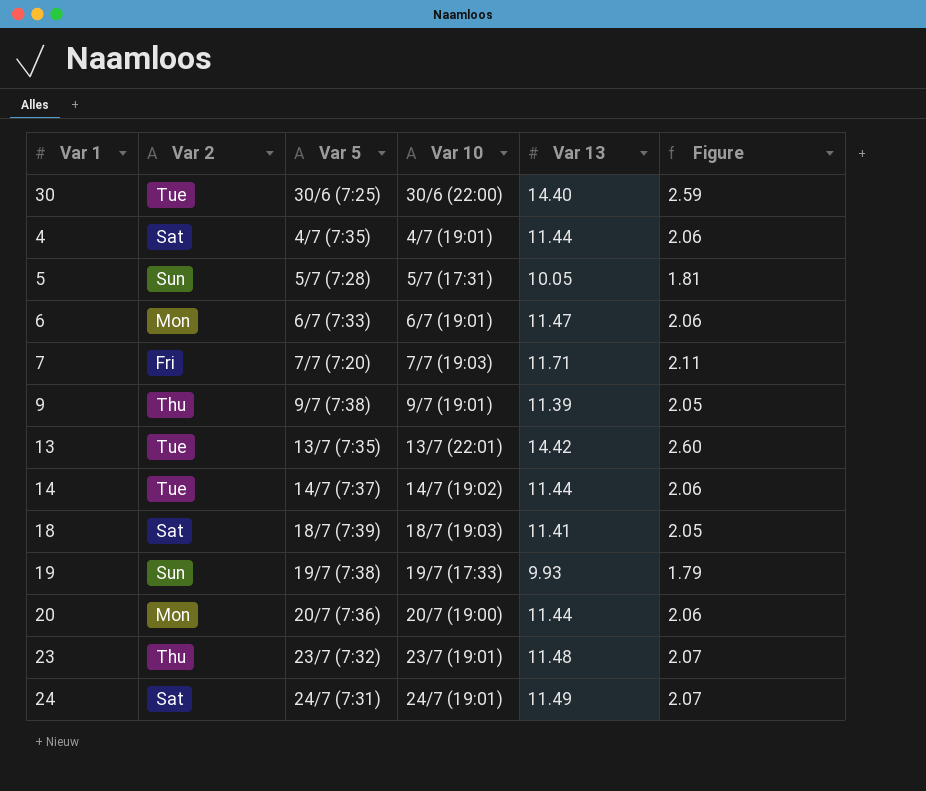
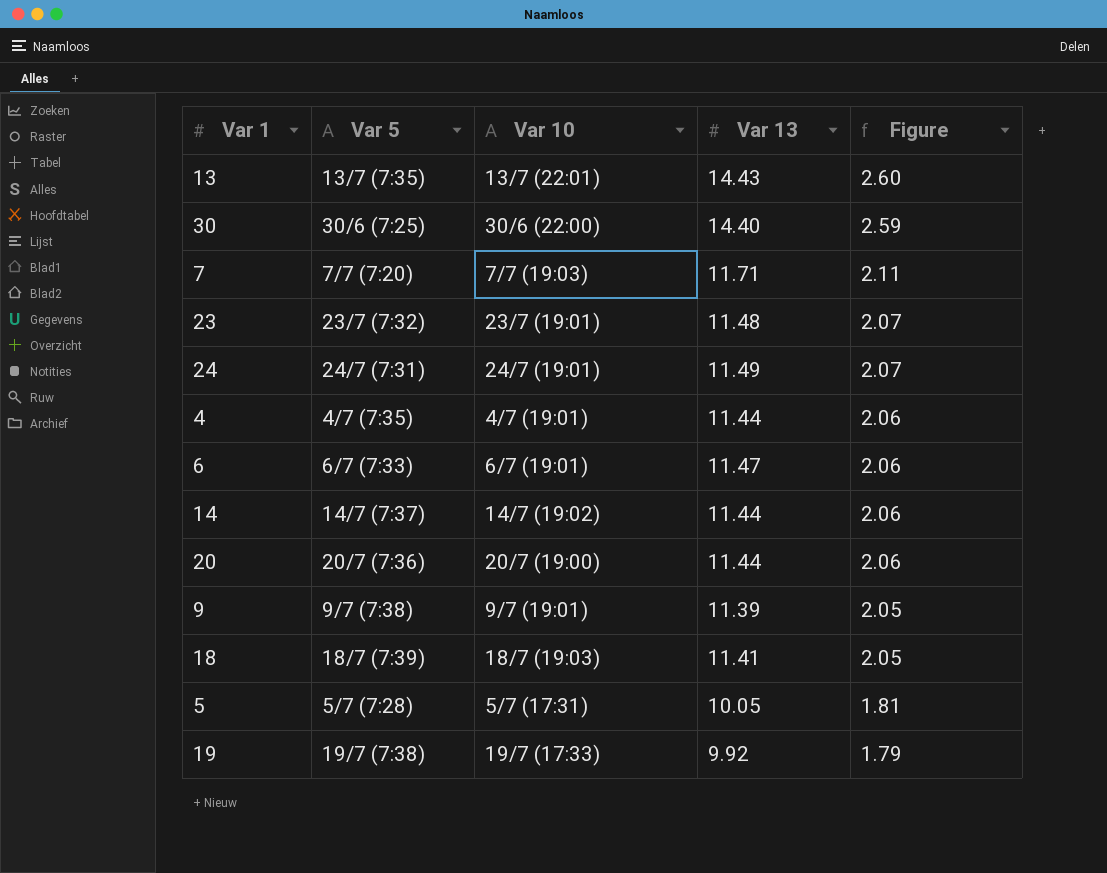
row order: none -> Figure descending
column Var 2 | position: 2 -> none
13 | Var 13: 14.42 -> 14.43
19 | Var 13: 9.93 -> 9.92

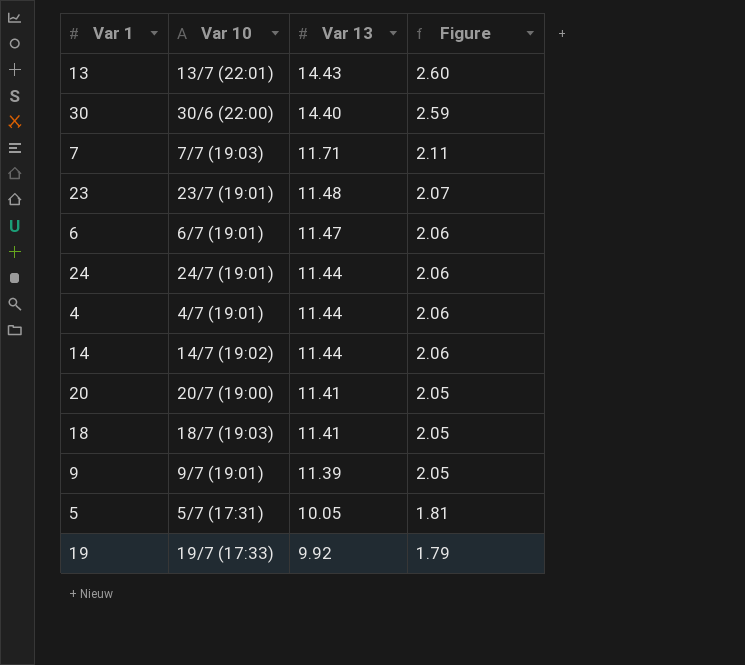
row order: Figure descending -> Var 13 descending
column Var 5 | position: 2 -> none
24 | Var 13: 11.49 -> 11.44
24 | Figure: 2.07 -> 2.06
20 | Var 13: 11.44 -> 11.41
20 | Figure: 2.06 -> 2.05

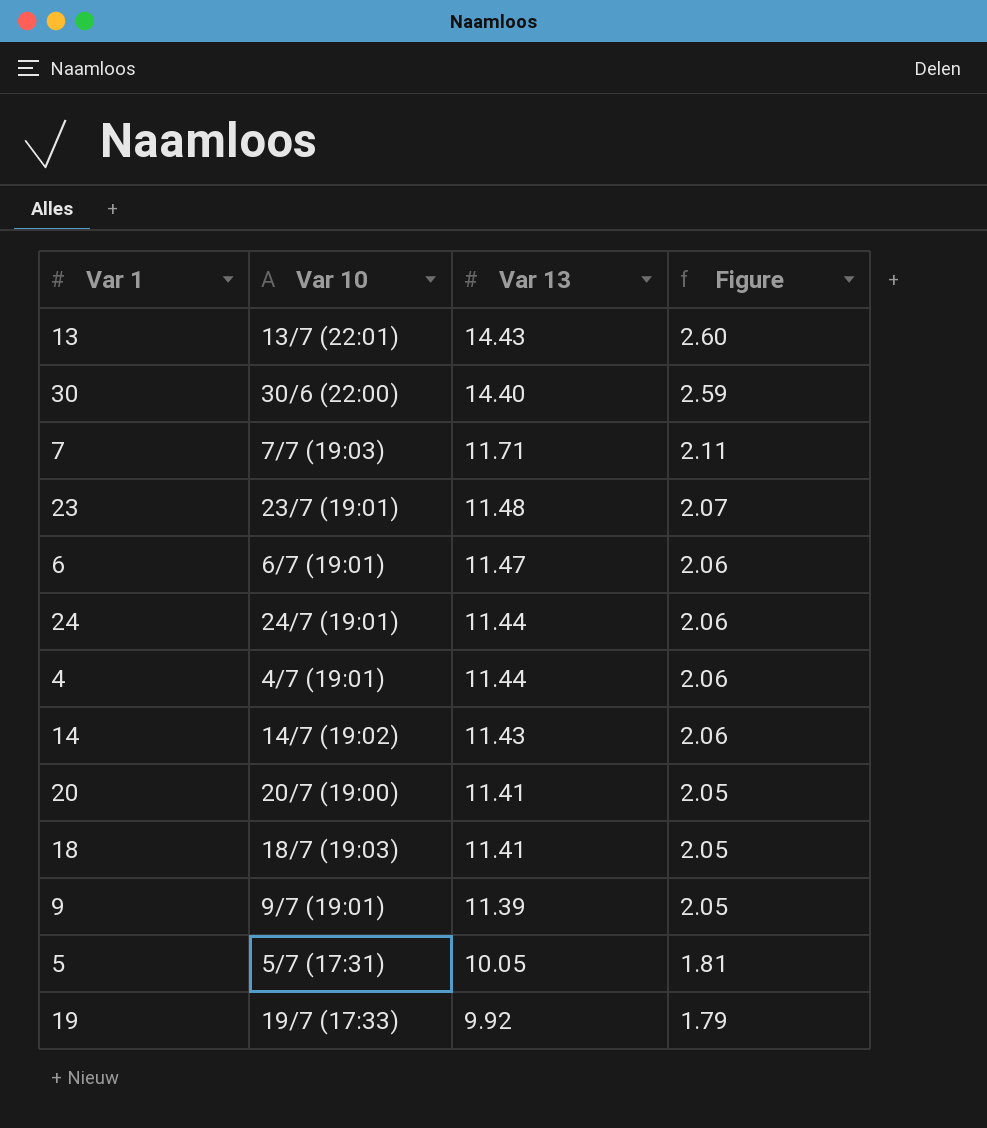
14 | Var 13: 11.44 -> 11.43

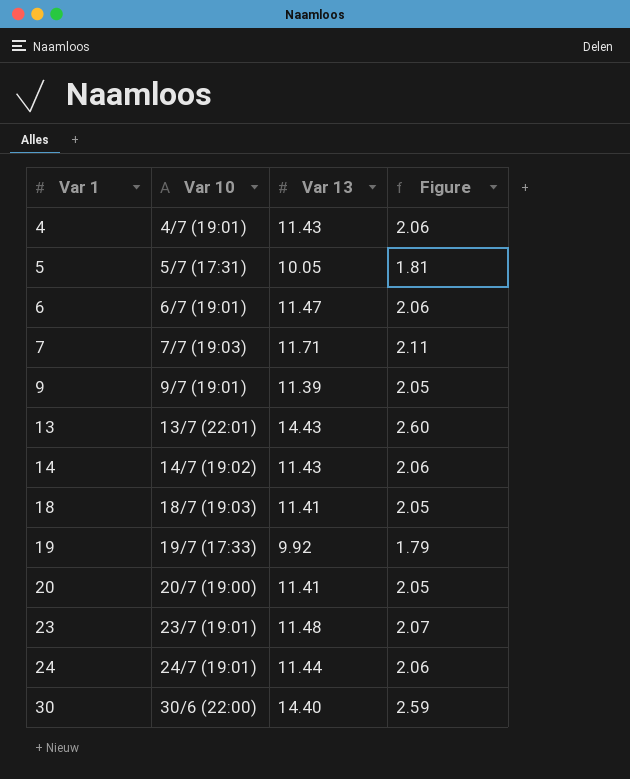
row order: Var 13 descending -> Var 1 ascending
4 | Var 13: 11.44 -> 11.43

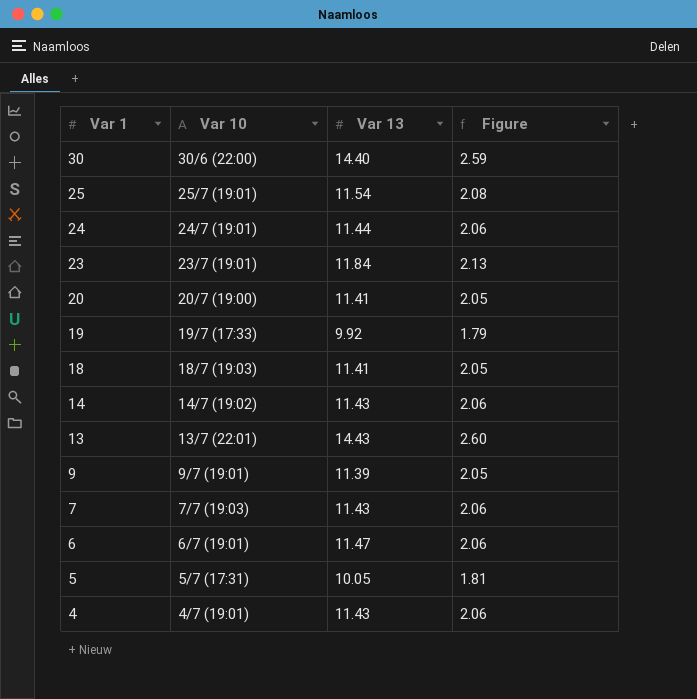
row order: Var 1 ascending -> Var 1 descending
row 25: none -> 25/7 (19:01) | 11.54 | 2.08
23 | Var 13: 11.48 -> 11.84
23 | Figure: 2.07 -> 2.13
7 | Var 13: 11.71 -> 11.43
7 | Figure: 2.11 -> 2.06

